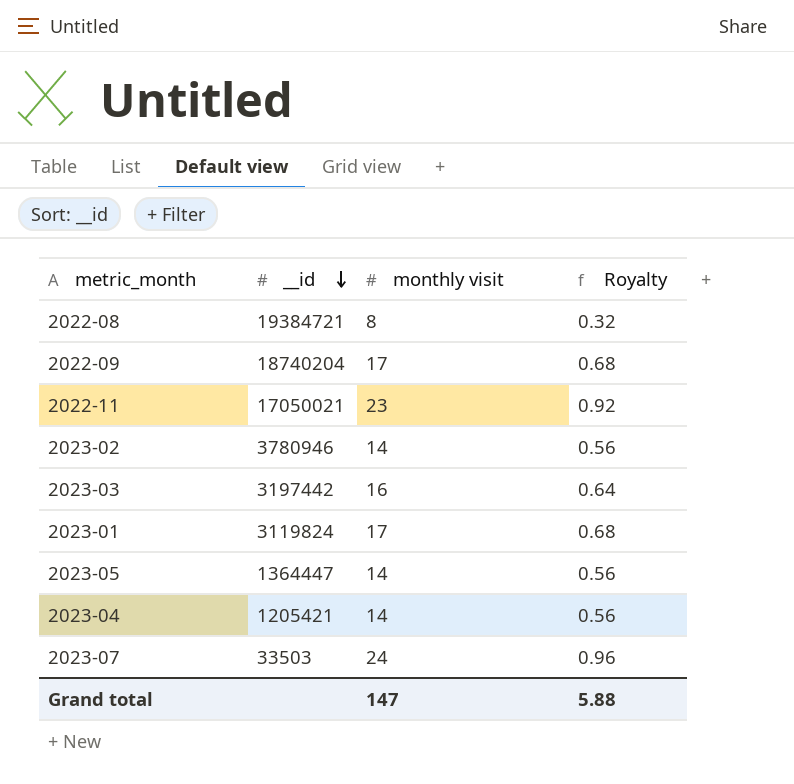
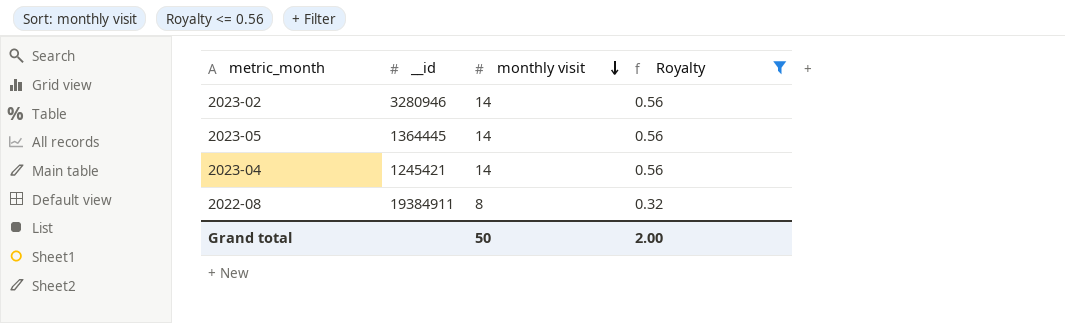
filter: none -> Royalty <= 0.56
row order: __id descending -> monthly visit descending
2023-02 | __id: 3780946 -> 3280946
2023-05 | __id: 1364447 -> 1364445
2023-04 | __id: 1205421 -> 1245421
2022-08 | __id: 19384721 -> 19384911
Grand total | monthly visit: 147 -> 50
Grand total | Royalty: 5.88 -> 2.00

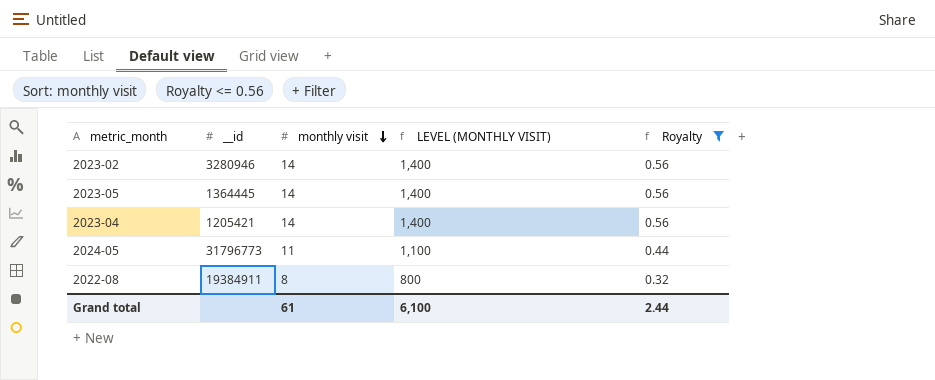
column LEVEL (MONTHLY VISIT) | formula: none -> [monthly visit] * 100
2023-04 | __id: 1245421 -> 1205421
row 2024-05: none -> 31796773 | 11 | 1,100 | 0.44
Grand total | monthly visit: 50 -> 61
Grand total | Royalty: 2.00 -> 2.44

